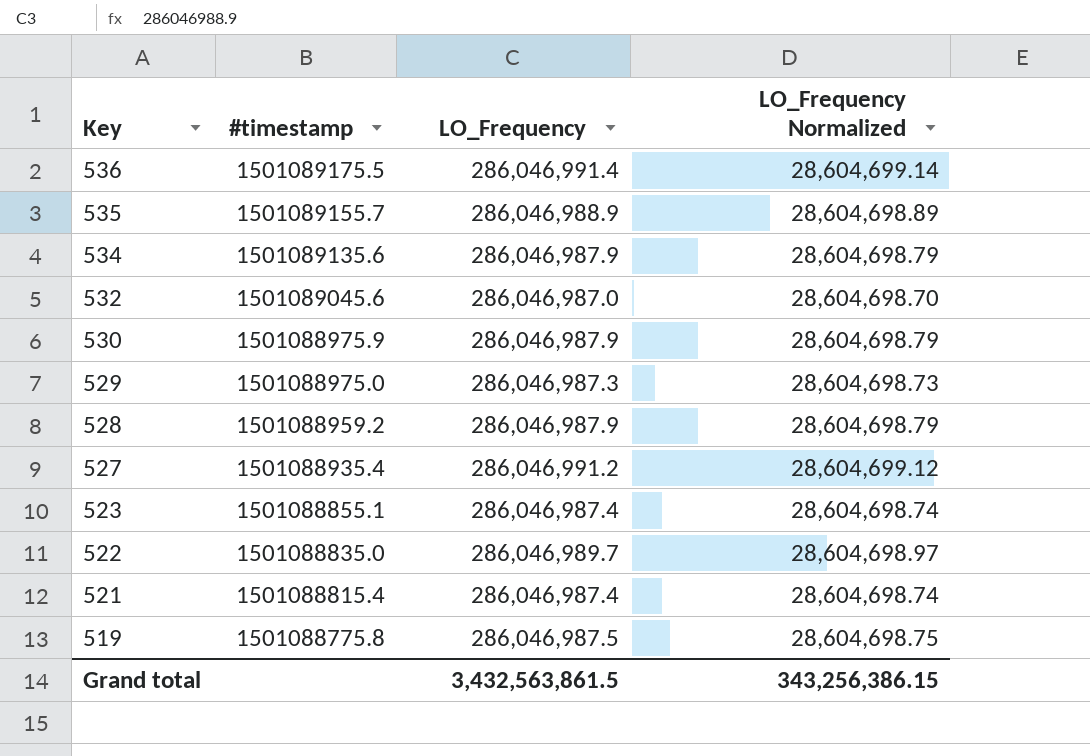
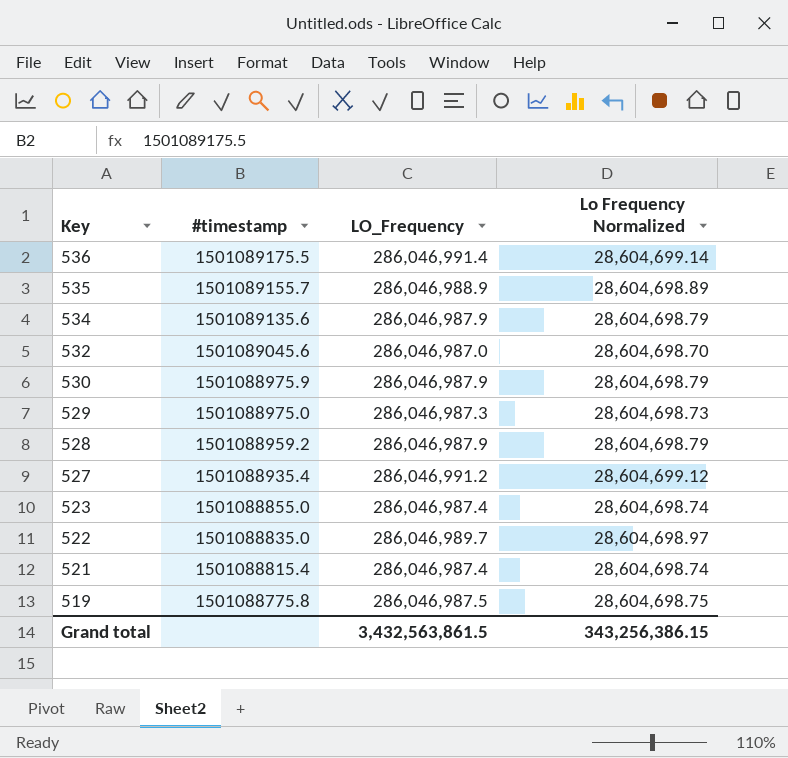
column name: LO_Frequency Normalized -> Lo Frequency Normalized
523 | #timestamp: 1501088855.1 -> 1501088855.0

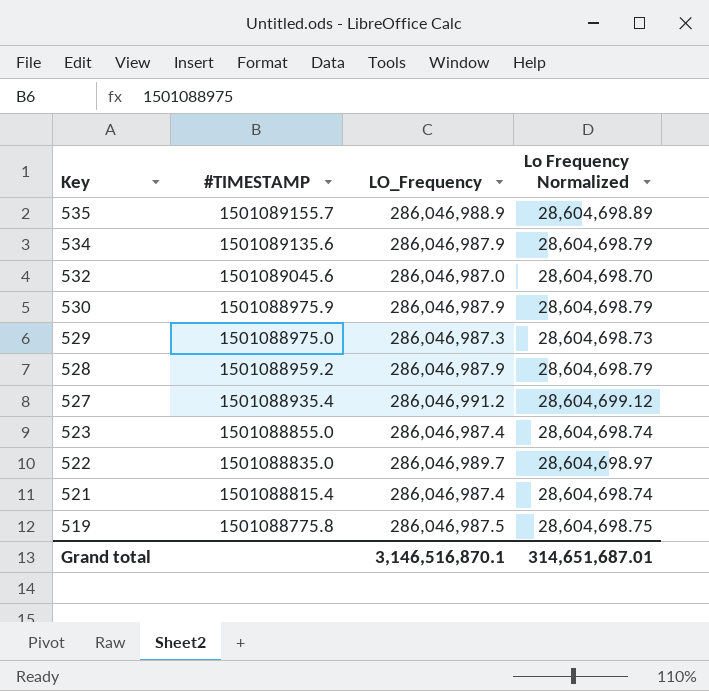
column name: #timestamp -> #TIMESTAMP
row 536: 1501089175.5 | 286,046,991.4 | 28,604,699.14 -> none
Grand total | LO_Frequency: 3,432,563,861.5 -> 3,146,516,870.1
Grand total | Lo Frequency Normalized: 343,256,386.15 -> 314,651,687.01

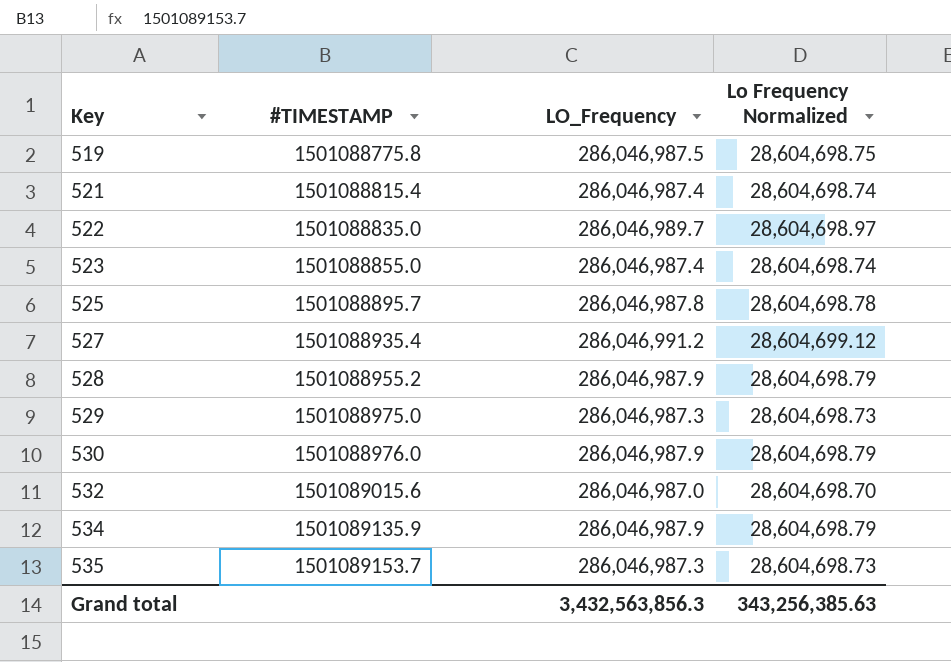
row order: Key descending -> Key ascending
row 525: none -> 1501088895.7 | 286,046,987.8 | 28,604,698.78
528 | #TIMESTAMP: 1501088959.2 -> 1501088955.2
530 | #TIMESTAMP: 1501088975.9 -> 1501088976.0
532 | #TIMESTAMP: 1501089045.6 -> 1501089015.6
534 | #TIMESTAMP: 1501089135.6 -> 1501089135.9
535 | #TIMESTAMP: 1501089155.7 -> 1501089153.7
535 | LO_Frequency: 286,046,988.9 -> 286,046,987.3
535 | Lo Frequency Normalized: 28,604,698.89 -> 28,604,698.73
Grand total | LO_Frequency: 3,146,516,870.1 -> 3,432,563,856.3
Grand total | Lo Frequency Normalized: 314,651,687.01 -> 343,256,385.63

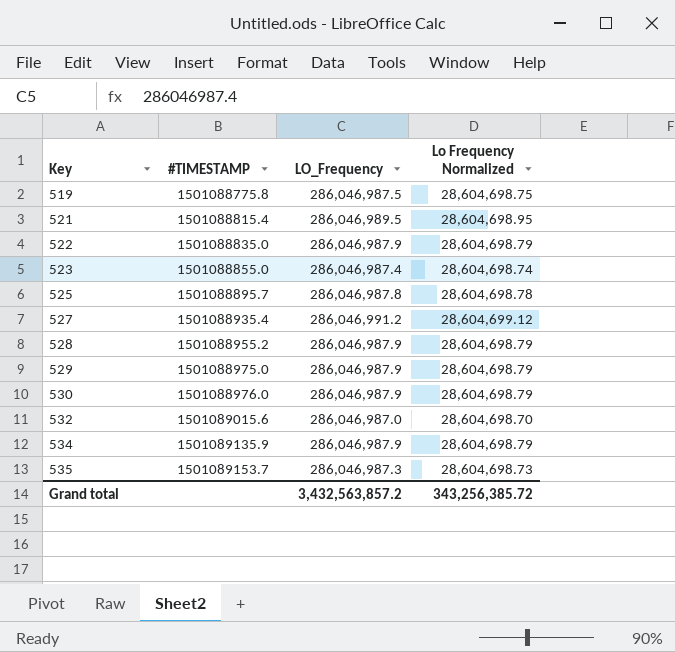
521 | LO_Frequency: 286,046,987.4 -> 286,046,989.5
521 | Lo Frequency Normalized: 28,604,698.74 -> 28,604,698.95
522 | LO_Frequency: 286,046,989.7 -> 286,046,987.9
522 | Lo Frequency Normalized: 28,604,698.97 -> 28,604,698.79
529 | LO_Frequency: 286,046,987.3 -> 286,046,987.9
529 | Lo Frequency Normalized: 28,604,698.73 -> 28,604,698.79
Grand total | LO_Frequency: 3,432,563,856.3 -> 3,432,563,857.2
Grand total | Lo Frequency Normalized: 343,256,385.63 -> 343,256,385.72

